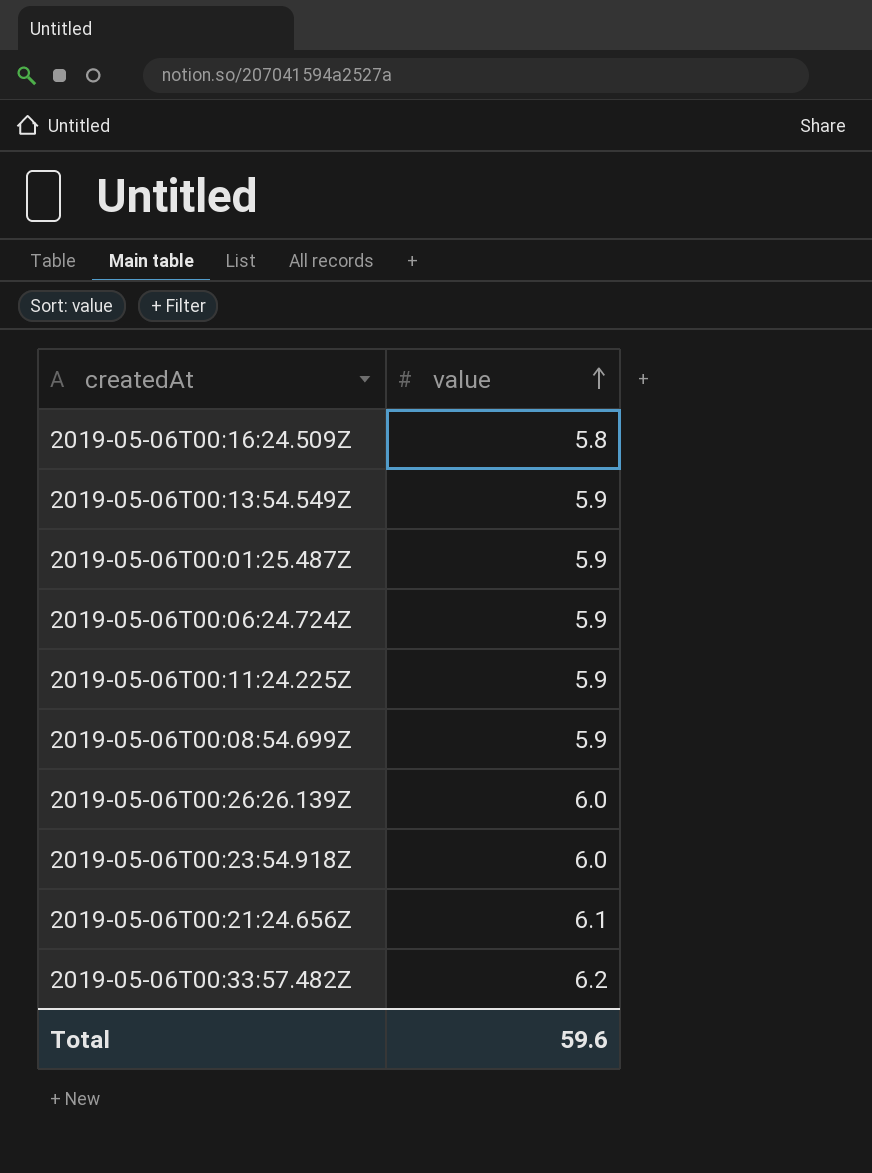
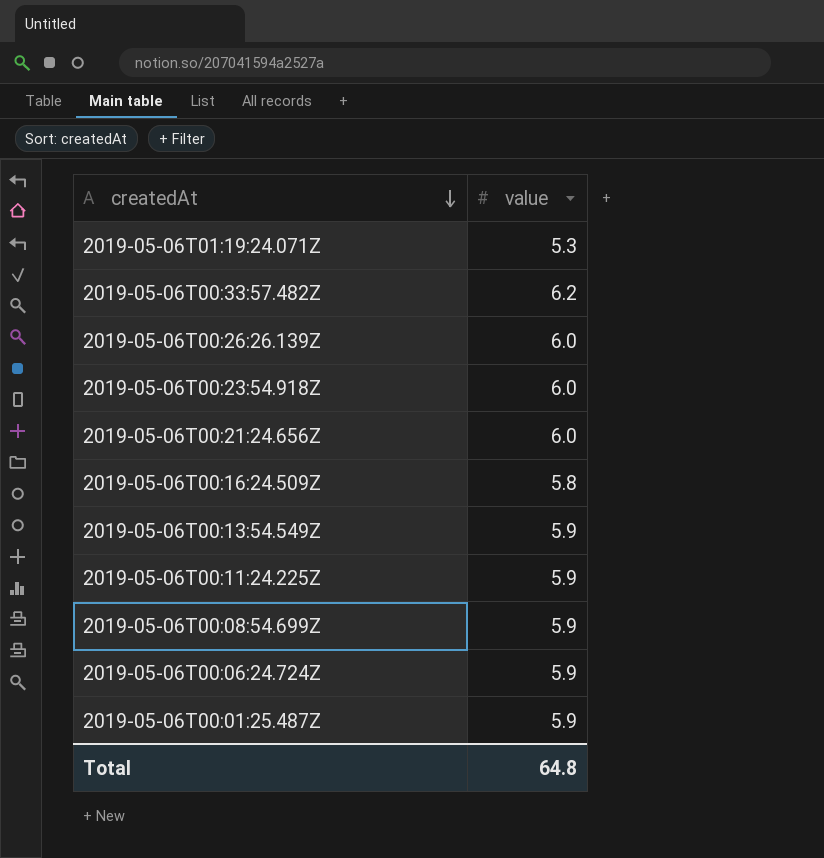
row order: value ascending -> createdAt descending
row 2019-05-06T01:19:24.071Z: none -> 5.3
2019-05-06T00:21:24.656Z | value: 6.1 -> 6.0
Total | value: 59.6 -> 64.8

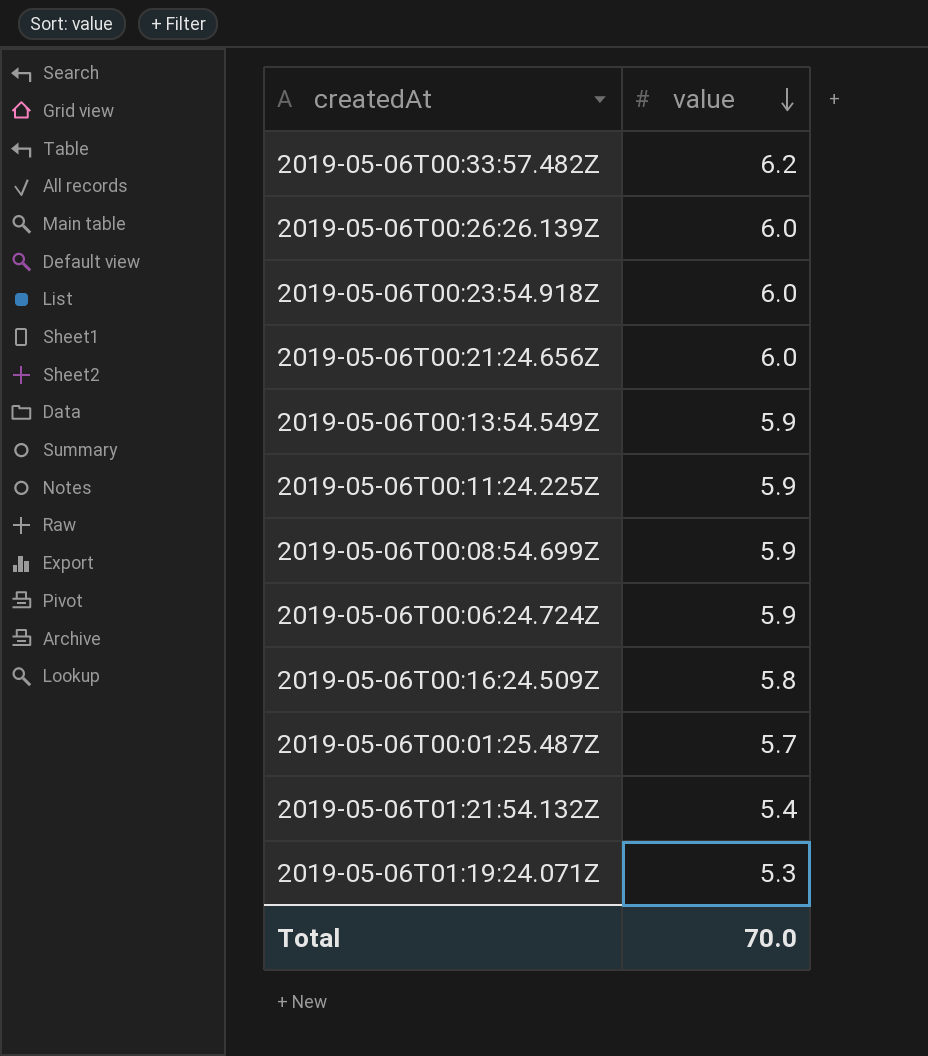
row order: createdAt descending -> value descending
2019-05-06T00:01:25.487Z | value: 5.9 -> 5.7
row 2019-05-06T01:21:54.132Z: none -> 5.4
Total | value: 64.8 -> 70.0

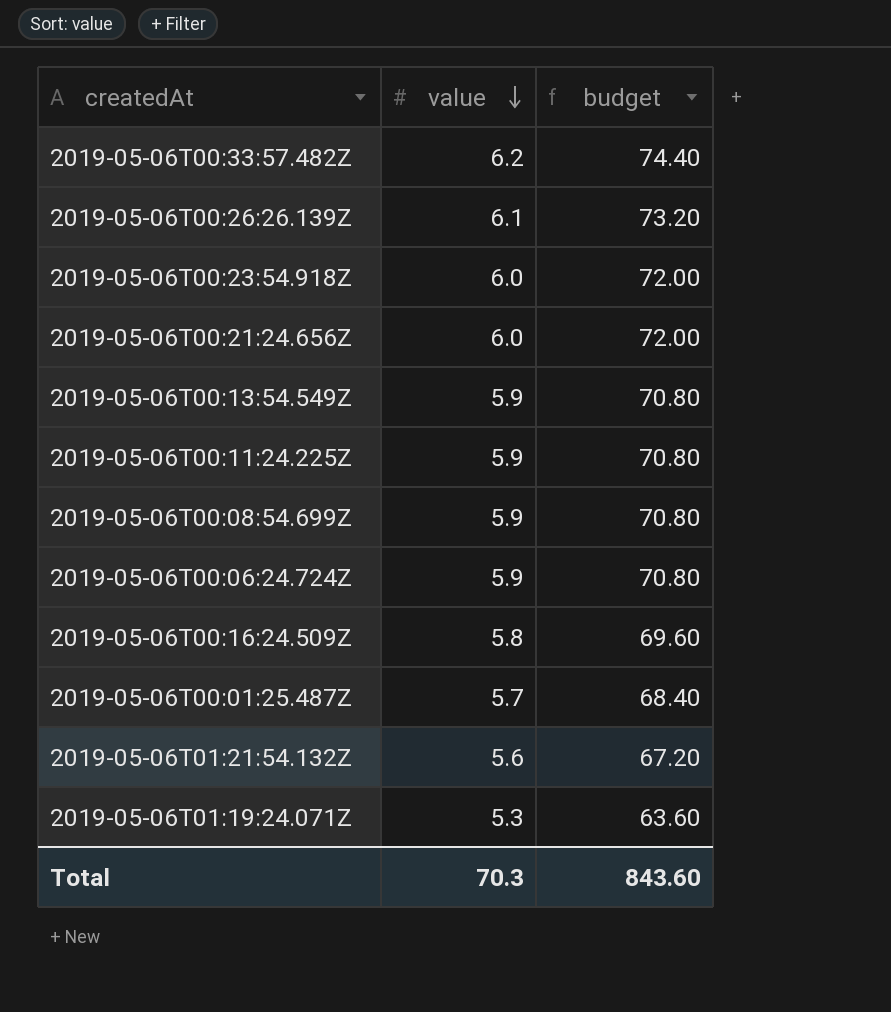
column budget | formula: none -> [value] * 12
2019-05-06T00:26:26.139Z | value: 6.0 -> 6.1
2019-05-06T01:21:54.132Z | value: 5.4 -> 5.6
Total | value: 70.0 -> 70.3

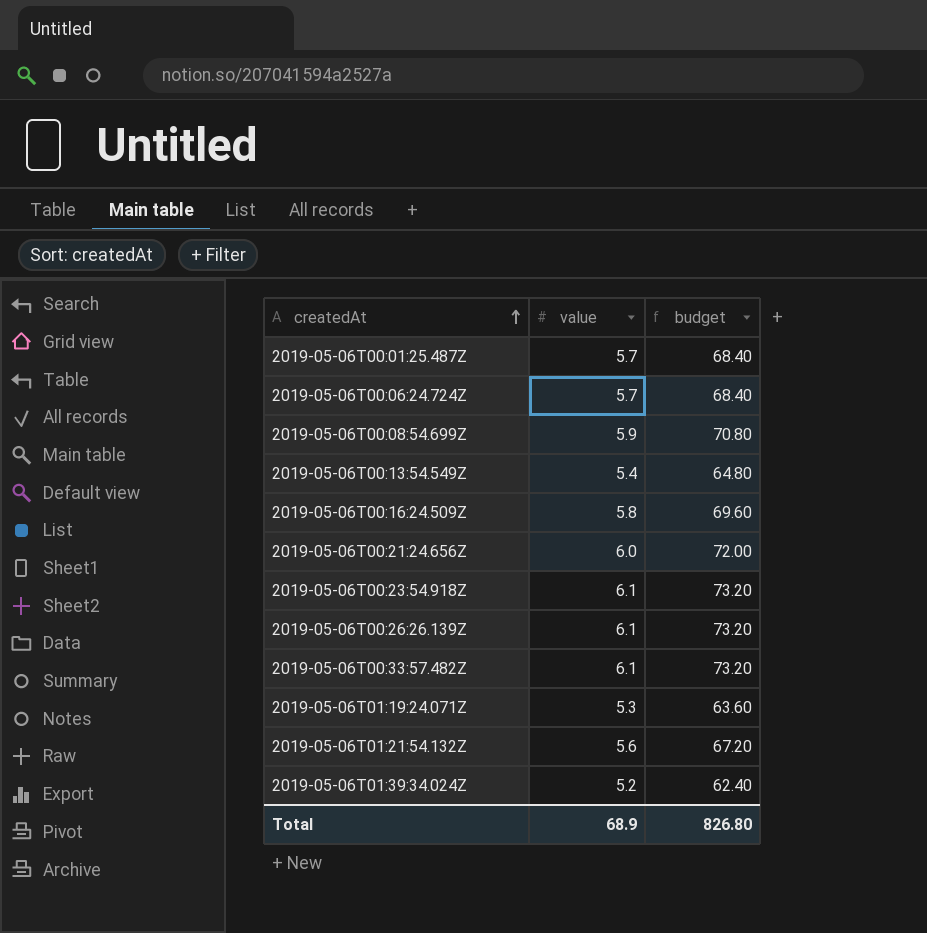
row order: value descending -> createdAt ascending
row 2019-05-06T00:11:24.225Z: 5.9 | 70.80 -> none
2019-05-06T00:06:24.724Z | value: 5.9 -> 5.7
2019-05-06T00:06:24.724Z | budget: 70.80 -> 68.40
2019-05-06T00:13:54.549Z | value: 5.9 -> 5.4
2019-05-06T00:13:54.549Z | budget: 70.80 -> 64.80
2019-05-06T00:23:54.918Z | value: 6.0 -> 6.1
2019-05-06T00:23:54.918Z | budget: 72.00 -> 73.20
2019-05-06T00:33:57.482Z | value: 6.2 -> 6.1
2019-05-06T00:33:57.482Z | budget: 74.40 -> 73.20
row 2019-05-06T01:39:34.024Z: none -> 5.2 | 62.40
Total | value: 70.3 -> 68.9
Total | budget: 843.60 -> 826.80

